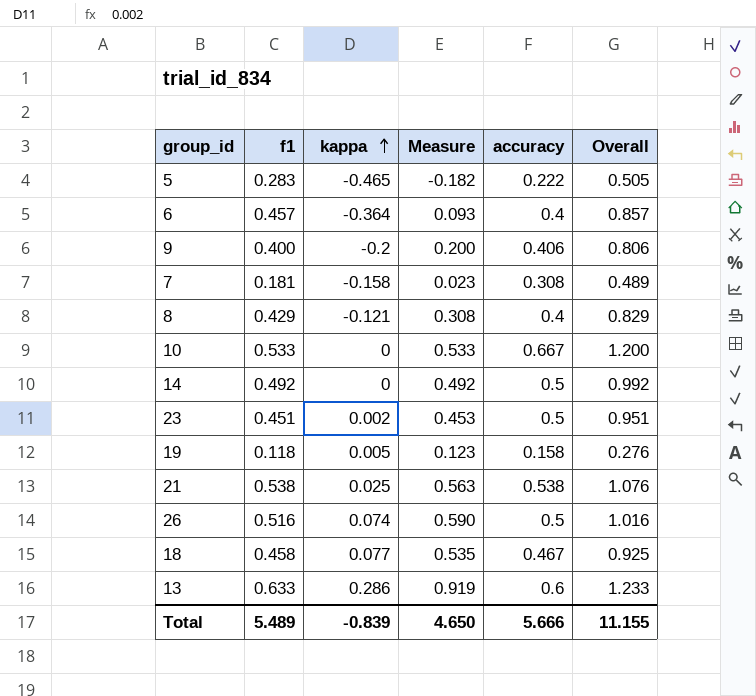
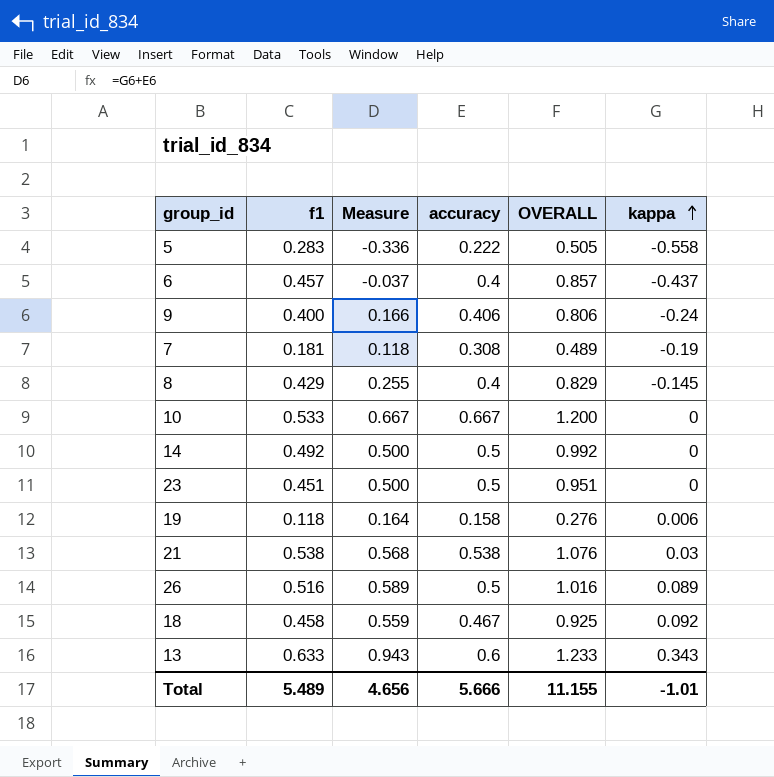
column Measure | formula: [f1] + [kappa] -> [accuracy] + [kappa]
column name: Overall -> OVERALL
column kappa | position: 3 -> 6
5 | kappa: -0.465 -> -0.558
6 | kappa: -0.364 -> -0.437
9 | kappa: -0.2 -> -0.24
7 | kappa: -0.158 -> -0.19
8 | kappa: -0.121 -> -0.145
23 | kappa: 0.002 -> 0
19 | kappa: 0.005 -> 0.006
21 | kappa: 0.025 -> 0.03
26 | kappa: 0.074 -> 0.089
18 | kappa: 0.077 -> 0.092
13 | kappa: 0.286 -> 0.343
Total | Measure: 4.650 -> 4.656
Total | kappa: -0.839 -> -1.01

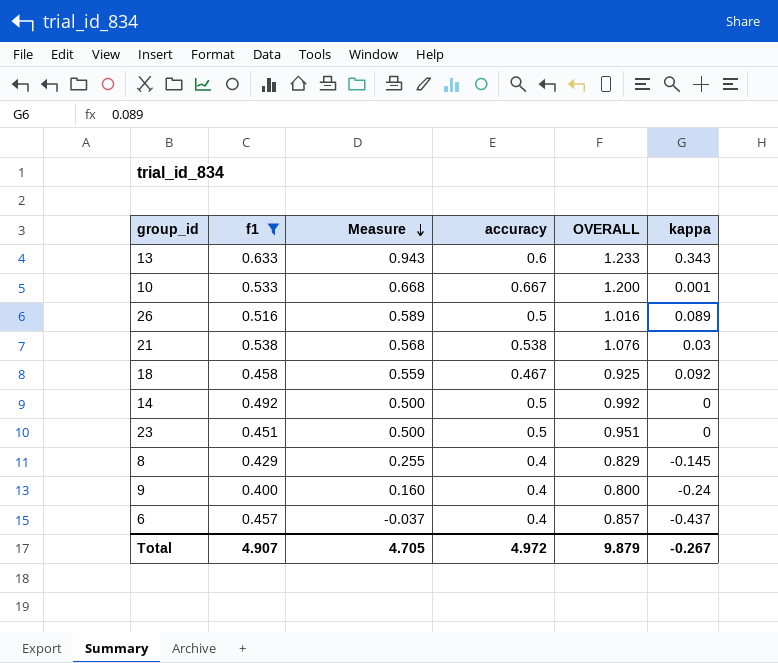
filter: none -> f1 >= 0.400
row order: kappa ascending -> Measure descending
10 | Measure: 0.667 -> 0.668
10 | kappa: 0 -> 0.001
9 | Measure: 0.166 -> 0.160
9 | accuracy: 0.406 -> 0.4
9 | OVERALL: 0.806 -> 0.800
Total | f1: 5.489 -> 4.907
Total | Measure: 4.656 -> 4.705
Total | accuracy: 5.666 -> 4.972
Total | OVERALL: 11.155 -> 9.879
Total | kappa: -1.01 -> -0.267

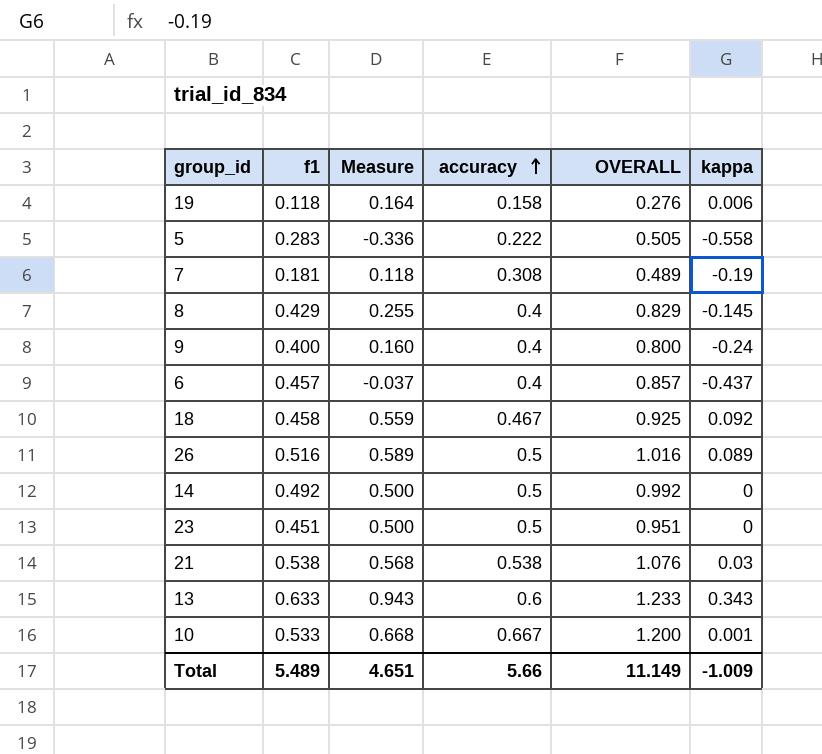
filter: f1 >= 0.400 -> none
row order: Measure descending -> accuracy ascending
Total | f1: 4.907 -> 5.489
Total | Measure: 4.705 -> 4.651
Total | accuracy: 4.972 -> 5.66
Total | OVERALL: 9.879 -> 11.149
Total | kappa: -0.267 -> -1.009

